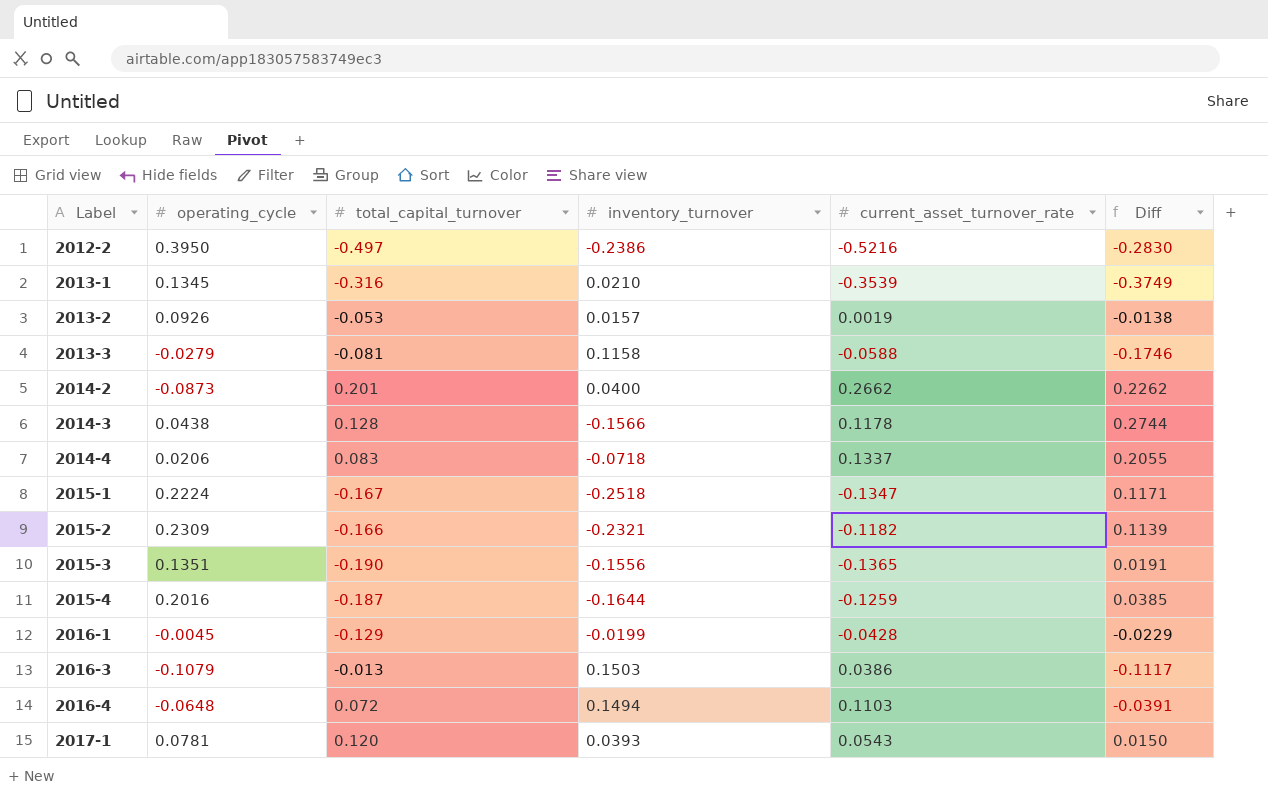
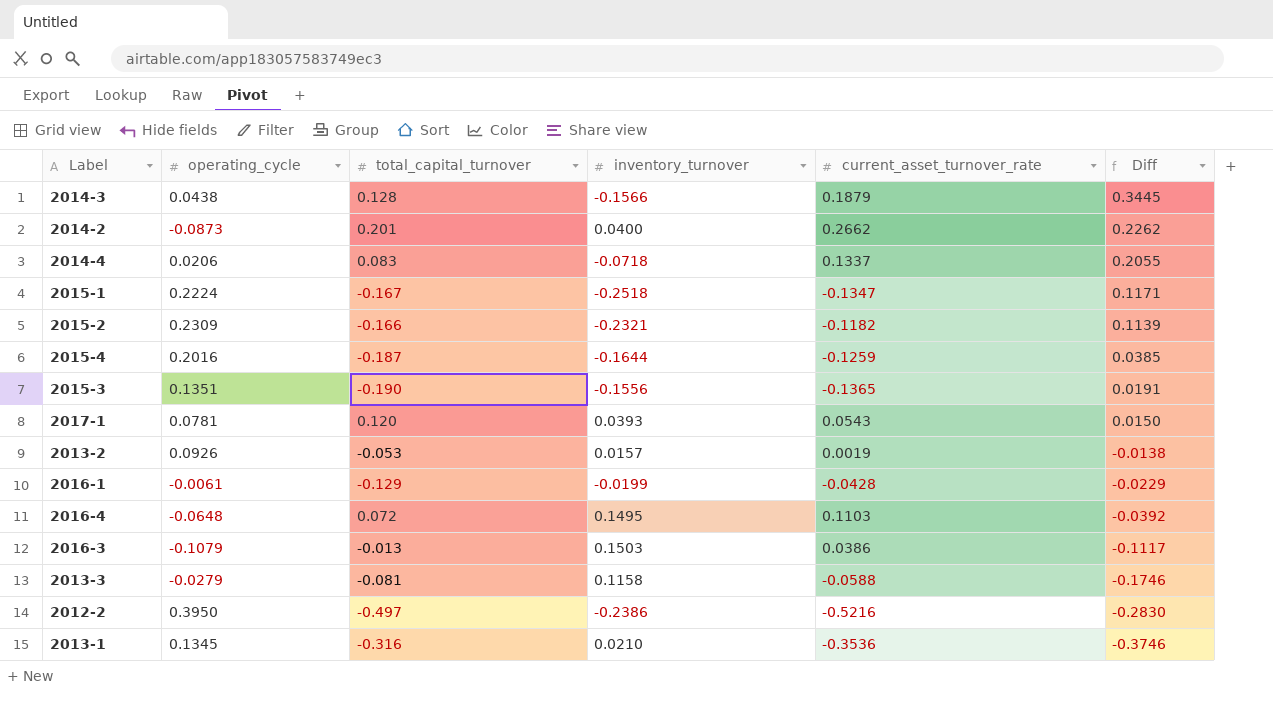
row order: Label ascending -> Diff descending
2014-3 | current_asset_turnover_rate: 0.1178 -> 0.1879
2014-3 | Diff: 0.2744 -> 0.3445
2016-1 | operating_cycle: -0.0045 -> -0.0061
2016-4 | inventory_turnover: 0.1494 -> 0.1495
2016-4 | Diff: -0.0391 -> -0.0392
2013-1 | current_asset_turnover_rate: -0.3539 -> -0.3536
2013-1 | Diff: -0.3749 -> -0.3746

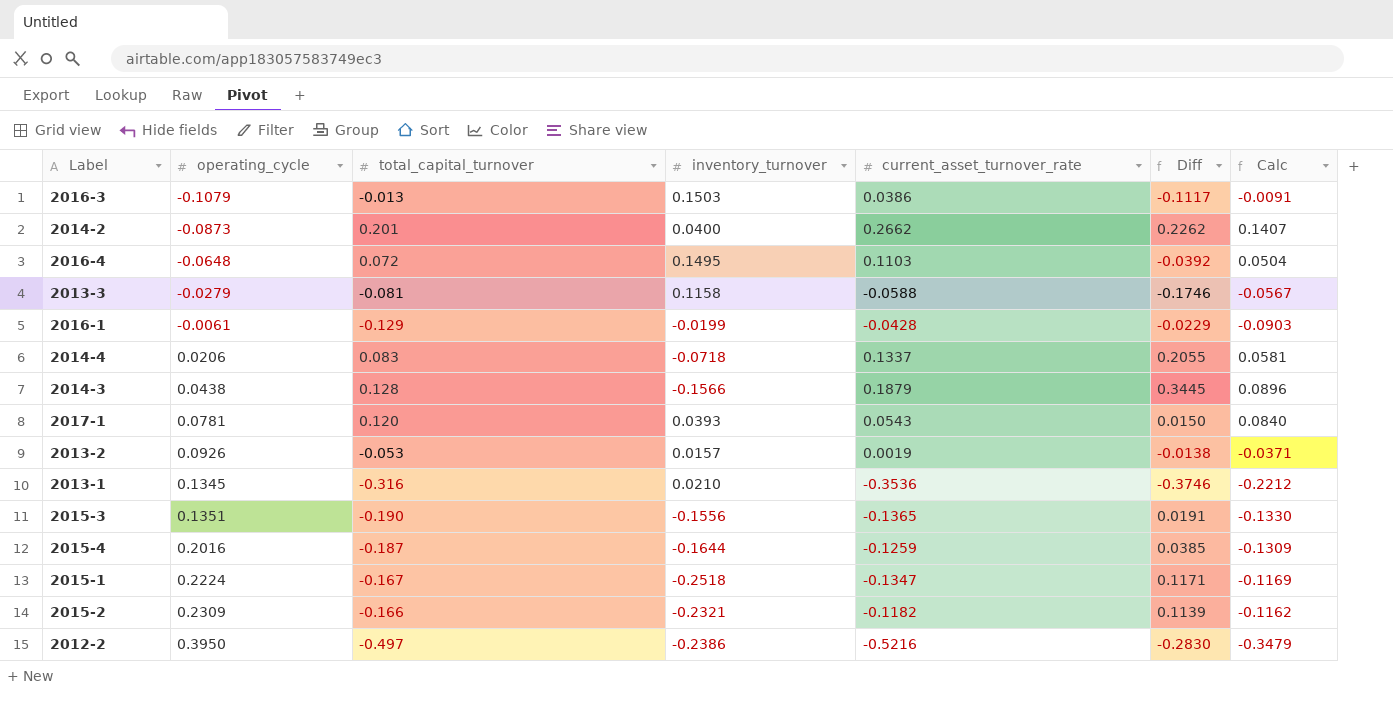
row order: Diff descending -> operating_cycle ascending
column Calc | formula: none -> [total_capital_turnover] * 0.7

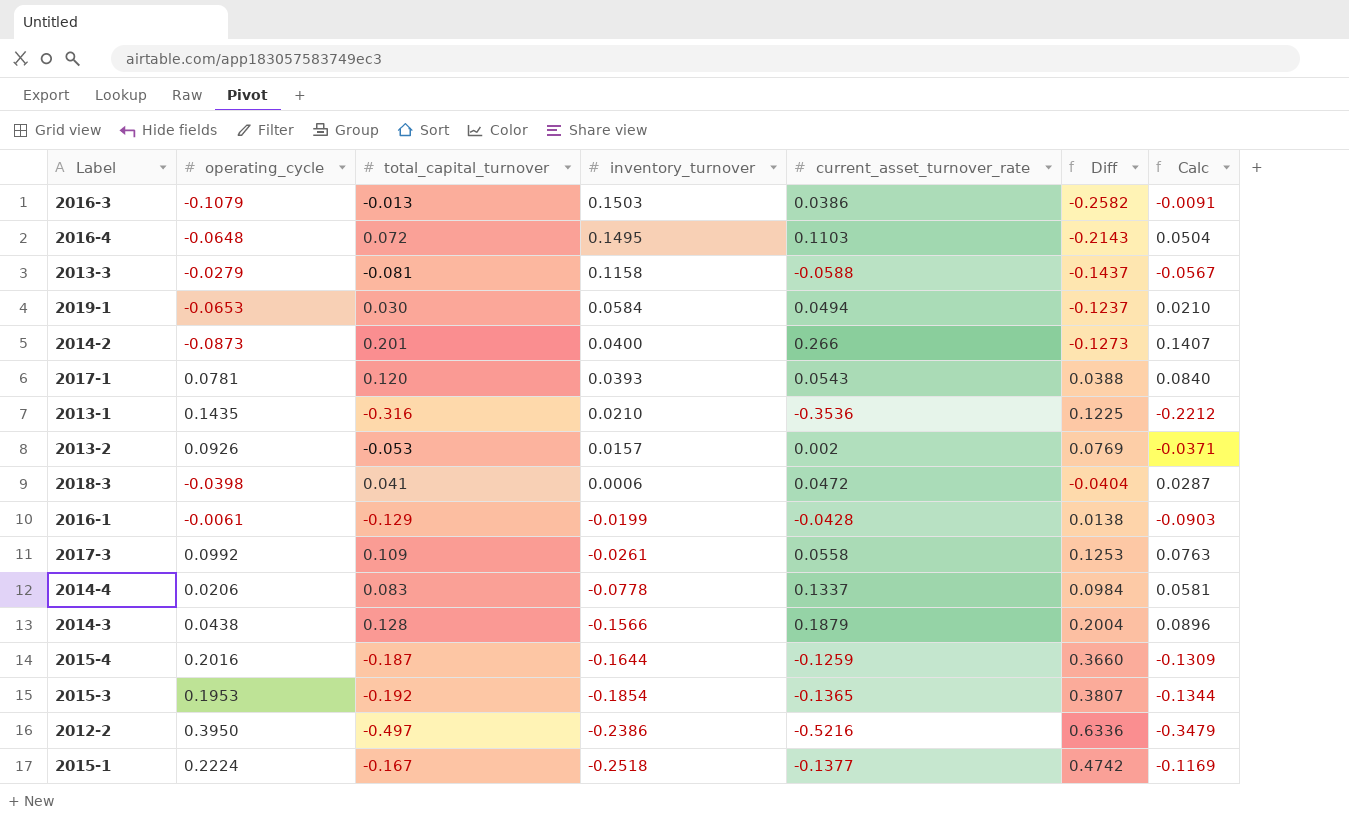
row order: operating_cycle ascending -> inventory_turnover descending
column Diff | formula: [current_asset_turnover_rate] - [inventory_turnover] -> [operating_cycle] - [inventory_turnover]
row 2015-2: 0.2309 | -0.166 | -0.2321 | -0.1182 | 0.1139 | -0.1162 -> none
row 2019-1: none -> -0.0653 | 0.030 | 0.0584 | 0.0494 | -0.1237 | 0.0210
2014-2 | current_asset_turnover_rate: 0.2662 -> 0.266
2013-1 | operating_cycle: 0.1345 -> 0.1435
2013-2 | current_asset_turnover_rate: 0.0019 -> 0.002
row 2018-3: none -> -0.0398 | 0.041 | 0.0006 | 0.0472 | -0.0404 | 0.0287
row 2017-3: none -> 0.0992 | 0.109 | -0.0261 | 0.0558 | 0.1253 | 0.0763
2014-4 | inventory_turnover: -0.0718 -> -0.0778
2015-3 | operating_cycle: 0.1351 -> 0.1953
2015-3 | total_capital_turnover: -0.190 -> -0.192
2015-3 | inventory_turnover: -0.1556 -> -0.1854
2015-3 | Calc: -0.1330 -> -0.1344
2015-1 | current_asset_turnover_rate: -0.1347 -> -0.1377

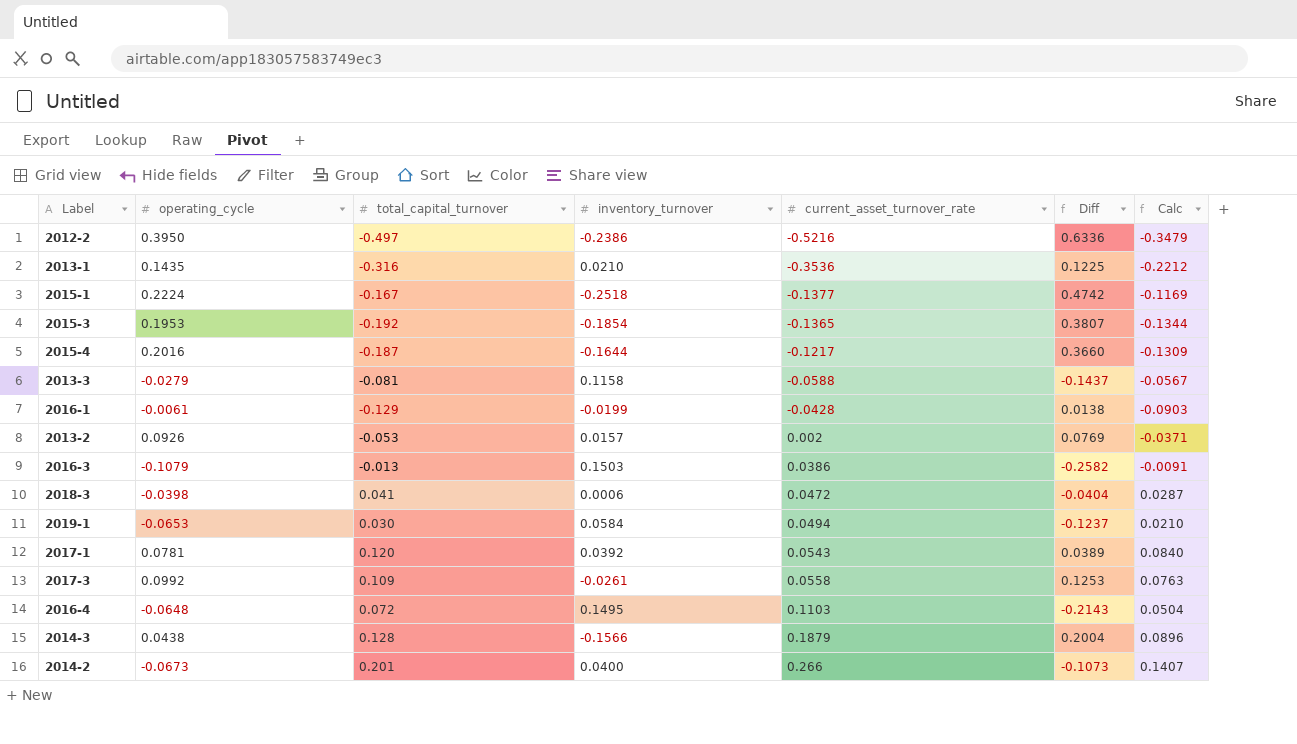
row order: inventory_turnover descending -> current_asset_turnover_rate ascending
row 2014-4: 0.0206 | 0.083 | -0.0778 | 0.1337 | 0.0984 | 0.0581 -> none
2015-4 | current_asset_turnover_rate: -0.1259 -> -0.1217
2017-1 | inventory_turnover: 0.0393 -> 0.0392
2017-1 | Diff: 0.0388 -> 0.0389
2014-2 | operating_cycle: -0.0873 -> -0.0673
2014-2 | Diff: -0.1273 -> -0.1073

